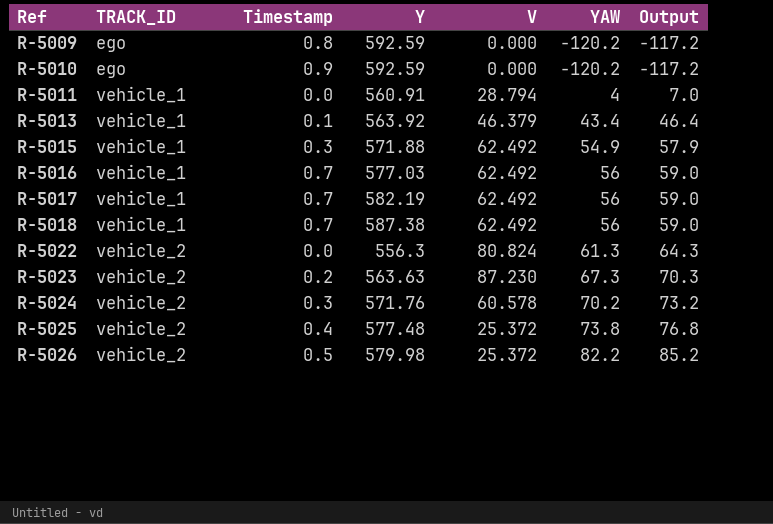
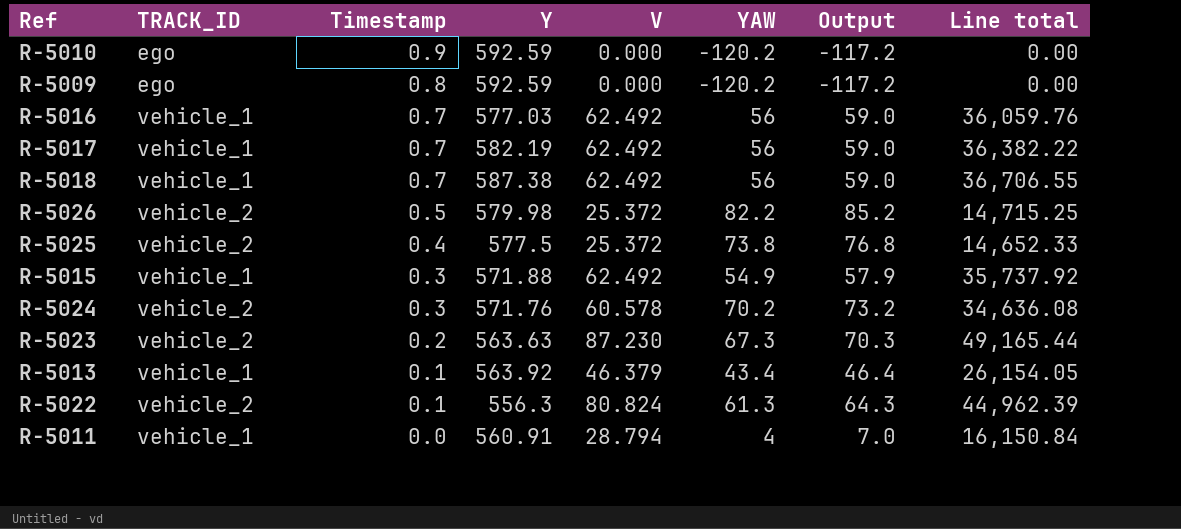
row order: Ref ascending -> Timestamp descending
column Line total | formula: none -> [Y] * [V]
R-5025 | Y: 577.48 -> 577.5
R-5022 | Timestamp: 0.0 -> 0.1

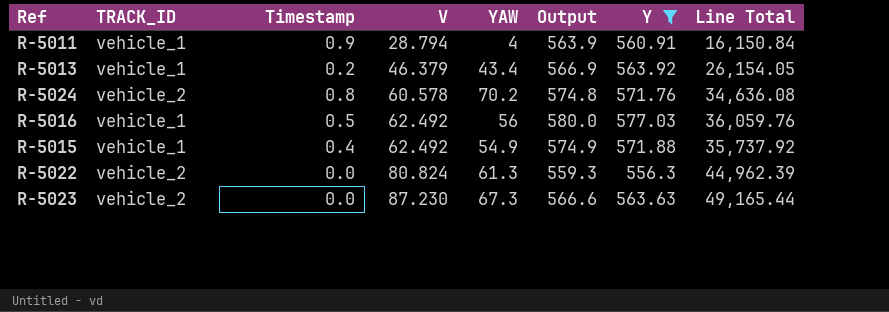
filter: none -> Y <= 577.03
row order: Timestamp descending -> V ascending
column Output | formula: [YAW] + 3 -> [Y] + 3
column Y | position: 4 -> 7
column name: Line total -> Line Total
R-5011 | Timestamp: 0.0 -> 0.9
R-5013 | Timestamp: 0.1 -> 0.2
R-5024 | Timestamp: 0.3 -> 0.8
R-5016 | Timestamp: 0.7 -> 0.5
R-5015 | Timestamp: 0.3 -> 0.4
R-5022 | Timestamp: 0.1 -> 0.0
R-5023 | Timestamp: 0.2 -> 0.0

